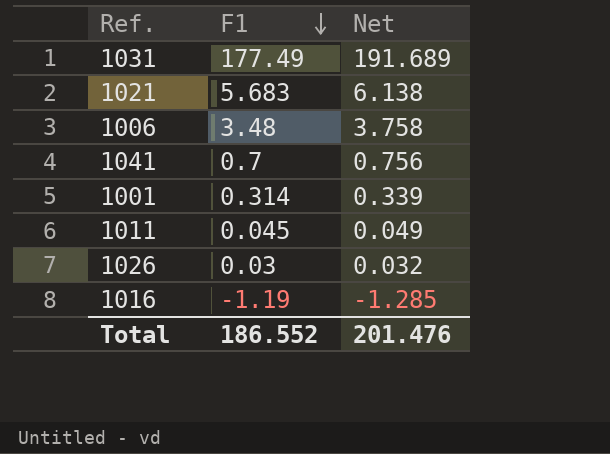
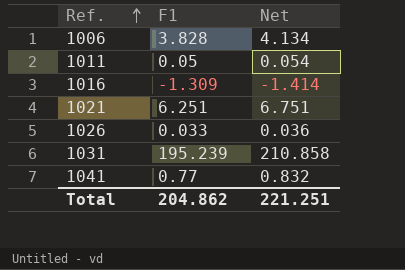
row order: F1 descending -> Ref. ascending
row 1001: 0.314 | 0.339 -> none
1006 | F1: 3.48 -> 3.828
1006 | Net: 3.758 -> 4.134
1011 | F1: 0.045 -> 0.05
1011 | Net: 0.049 -> 0.054
1016 | F1: -1.19 -> -1.309
1016 | Net: -1.285 -> -1.414
1021 | F1: 5.683 -> 6.251
1021 | Net: 6.138 -> 6.751
1026 | F1: 0.03 -> 0.033
1026 | Net: 0.032 -> 0.036
1031 | F1: 177.49 -> 195.239
1031 | Net: 191.689 -> 210.858
1041 | F1: 0.7 -> 0.77
1041 | Net: 0.756 -> 0.832
Total | F1: 186.552 -> 204.862
Total | Net: 201.476 -> 221.251

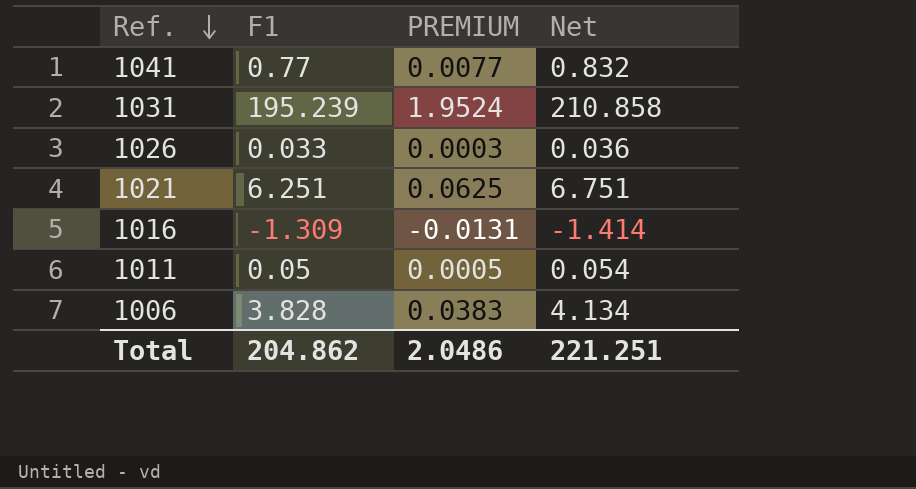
row order: Ref. ascending -> Ref. descending
column PREMIUM | formula: none -> [F1] * 0.01

